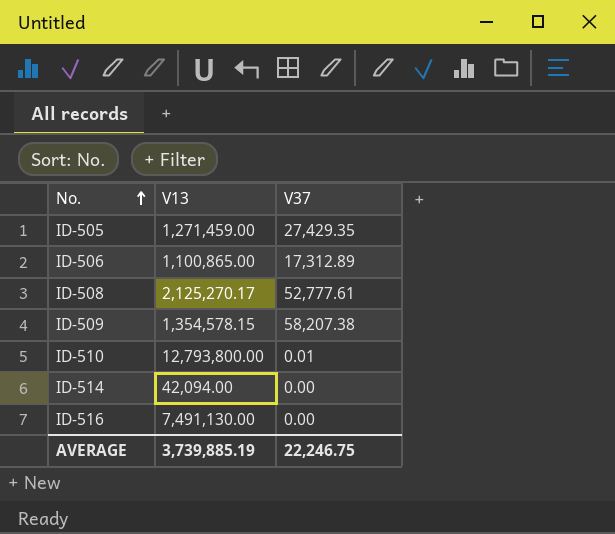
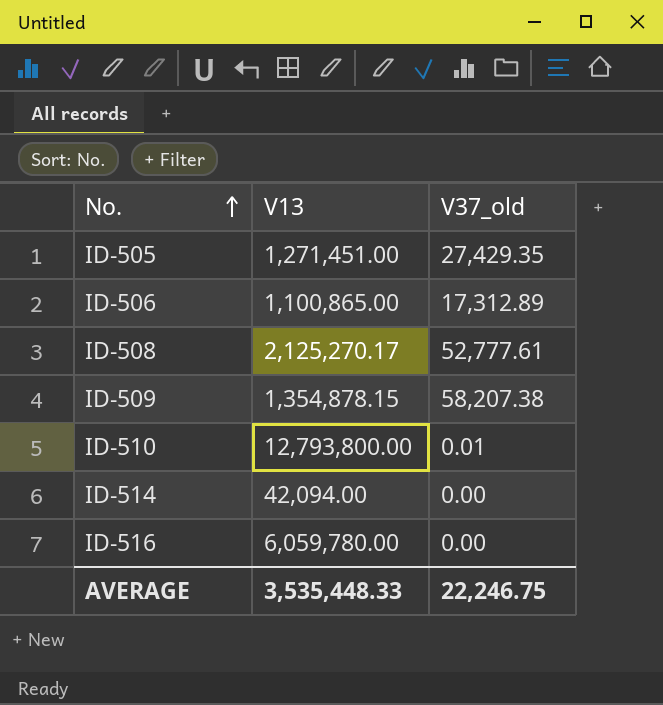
column name: V37 -> V37_old
ID-505 | V13: 1,271,459.00 -> 1,271,451.00
ID-509 | V13: 1,354,578.15 -> 1,354,878.15
ID-516 | V13: 7,491,130.00 -> 6,059,780.00
AVERAGE | V13: 3,739,885.19 -> 3,535,448.33

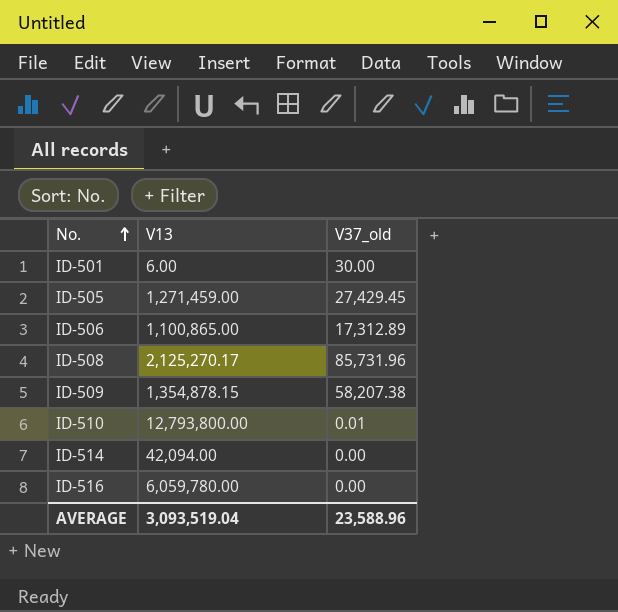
row ID-501: none -> 6.00 | 30.00
ID-505 | V13: 1,271,451.00 -> 1,271,459.00
ID-505 | V37_old: 27,429.35 -> 27,429.45
ID-508 | V37_old: 52,777.61 -> 85,731.96
AVERAGE | V13: 3,535,448.33 -> 3,093,519.04
AVERAGE | V37_old: 22,246.75 -> 23,588.96

